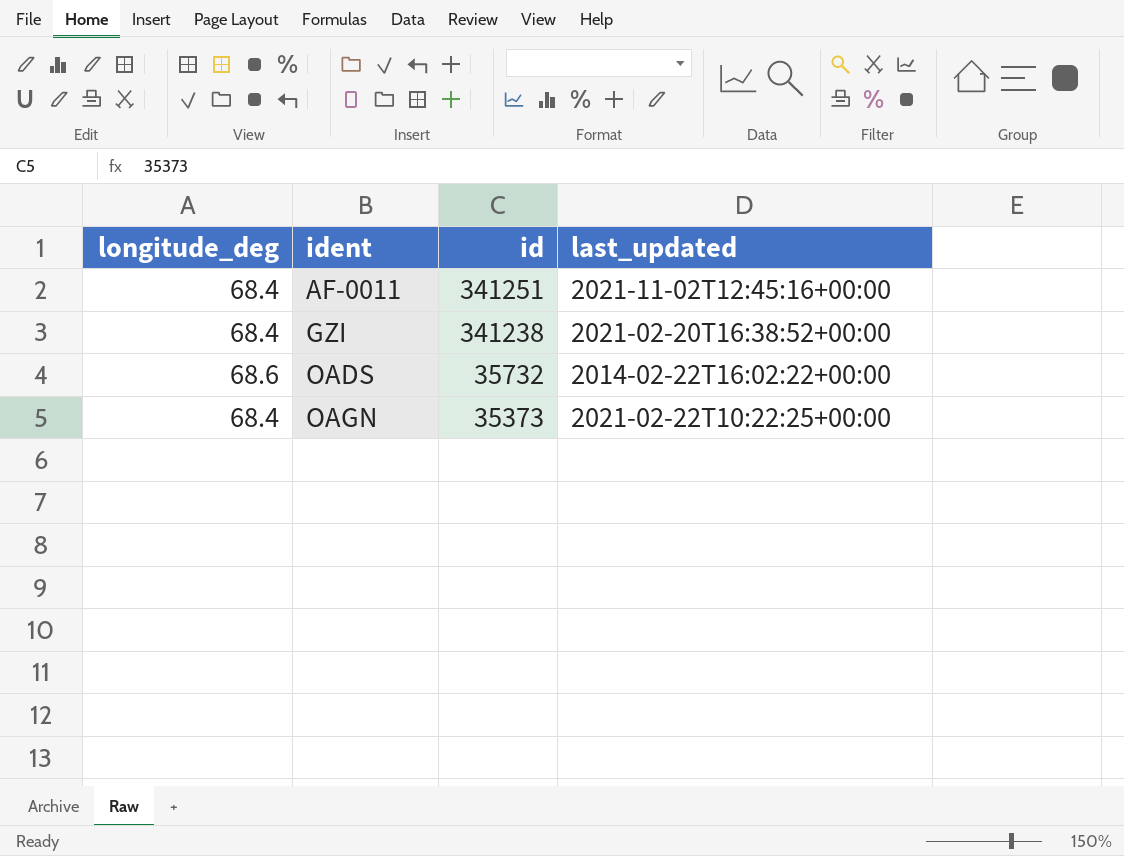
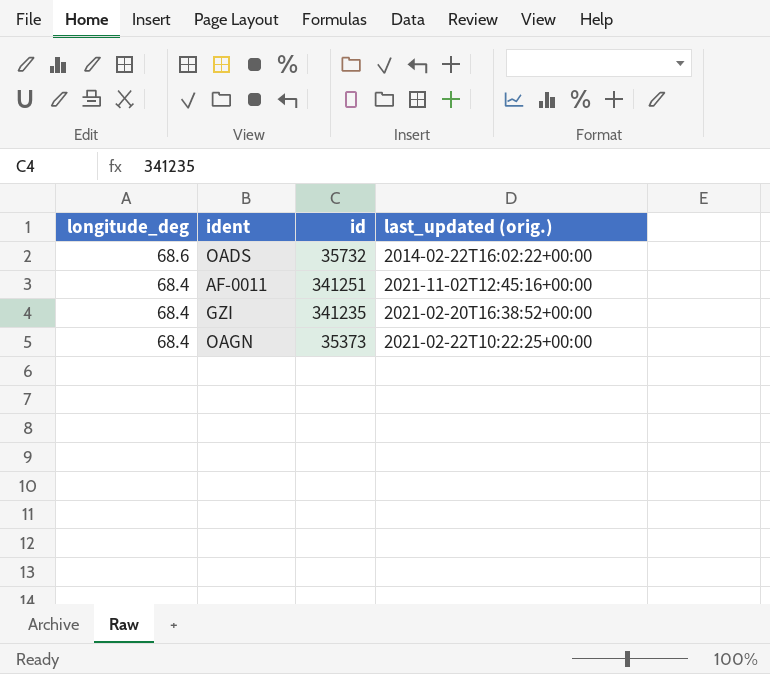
row order: ident ascending -> longitude_deg descending
column name: last_updated -> last_updated (orig.)
GZI | id: 341238 -> 341235

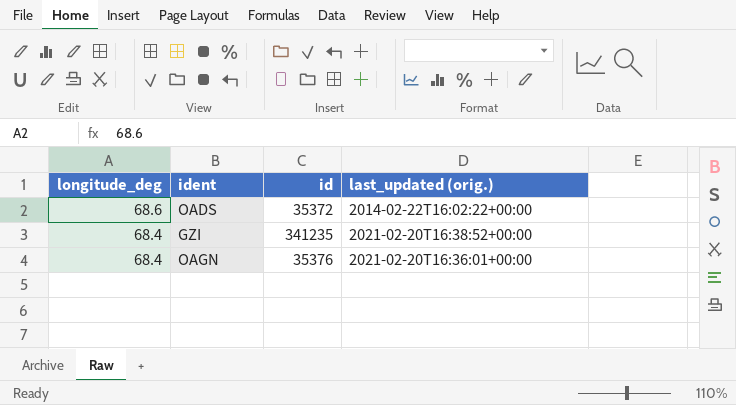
row AF-0011: 68.4 | 341251 | 2021-11-02T12:45:16+00:00 -> none
OADS | id: 35732 -> 35372
OAGN | id: 35373 -> 35376
OAGN | last_updated (orig.): 2021-02-22T10:22:25+00:00 -> 2021-02-20T16:36:01+00:00

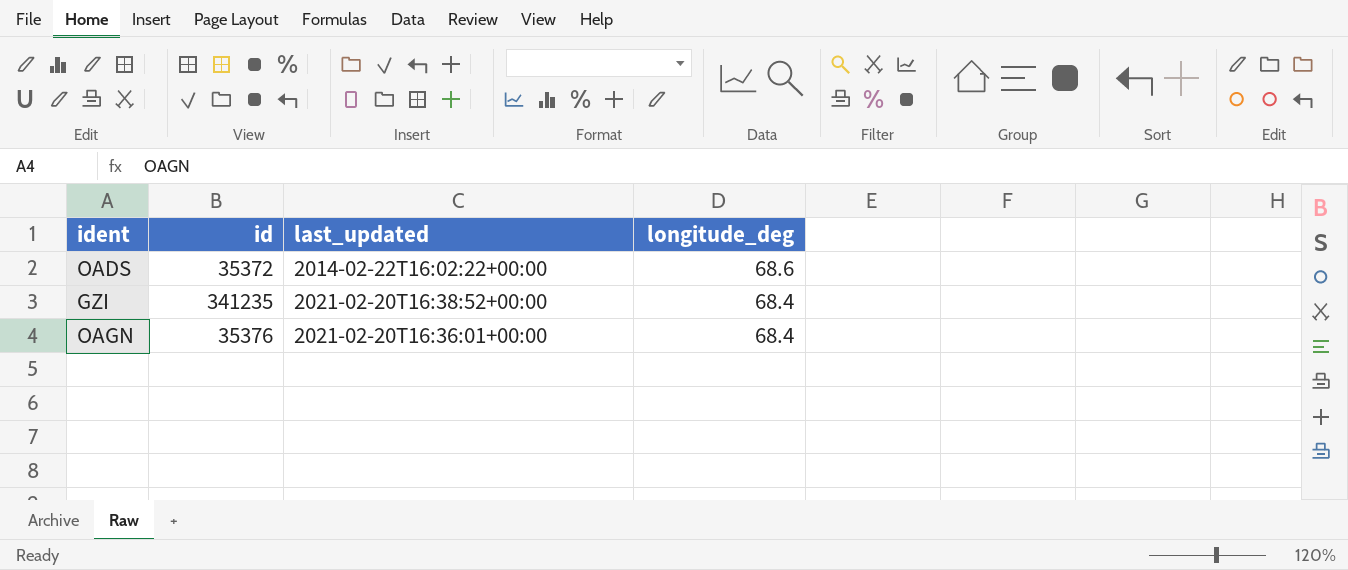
column name: last_updated (orig.) -> last_updated
column longitude_deg | position: 1 -> 4

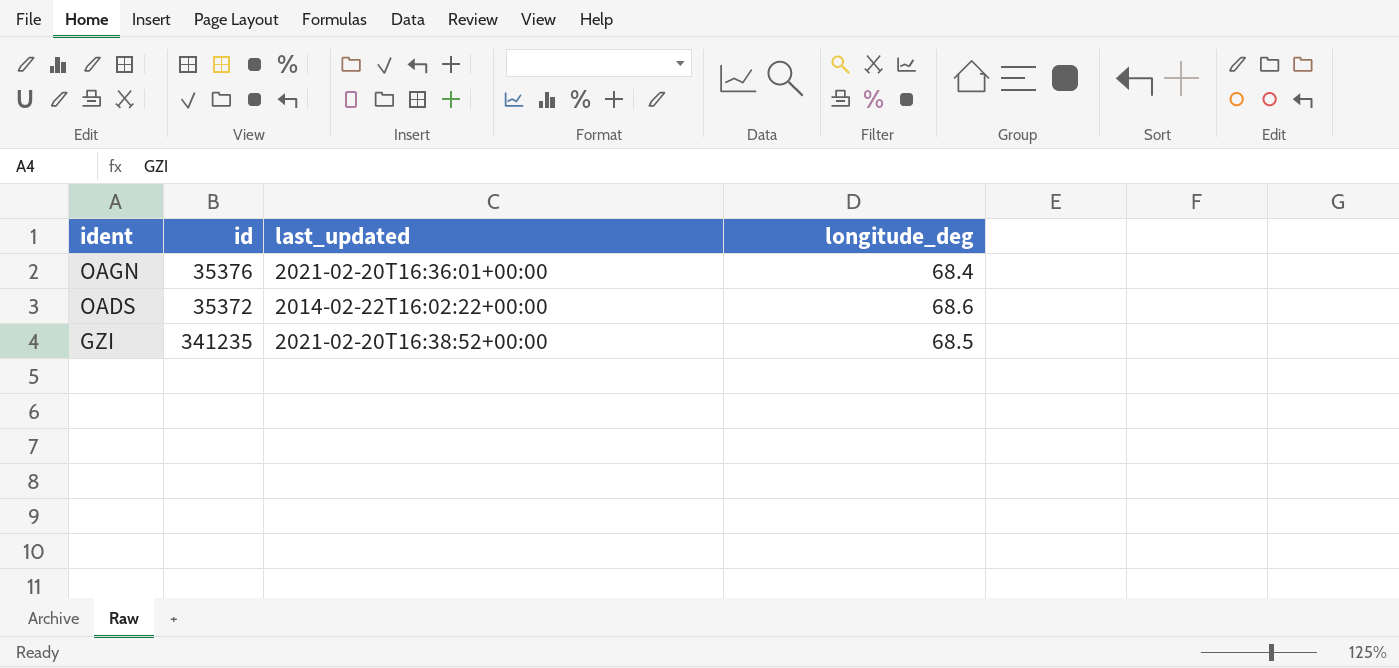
row order: longitude_deg descending -> ident descending
GZI | longitude_deg: 68.4 -> 68.5

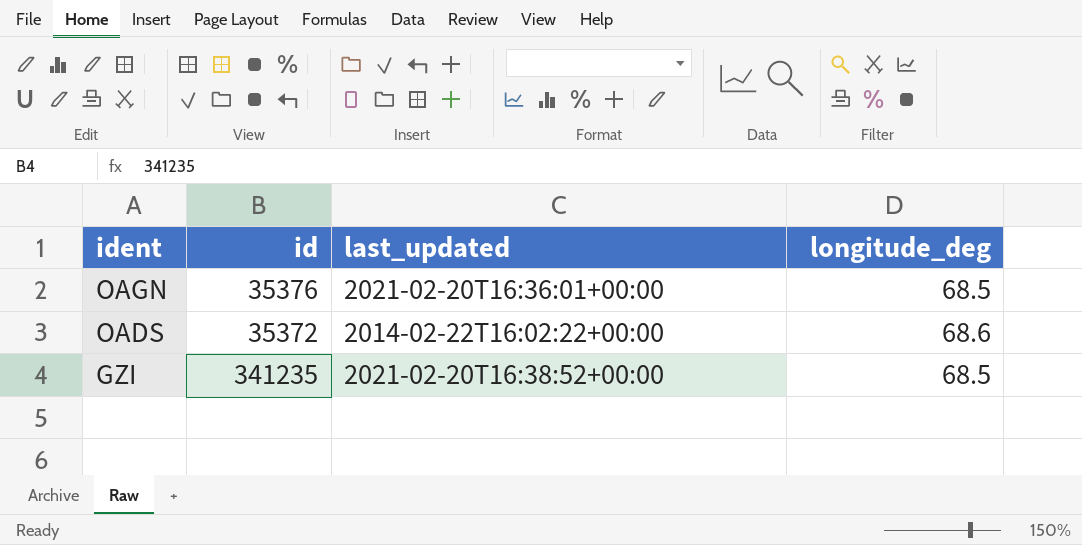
OAGN | longitude_deg: 68.4 -> 68.5

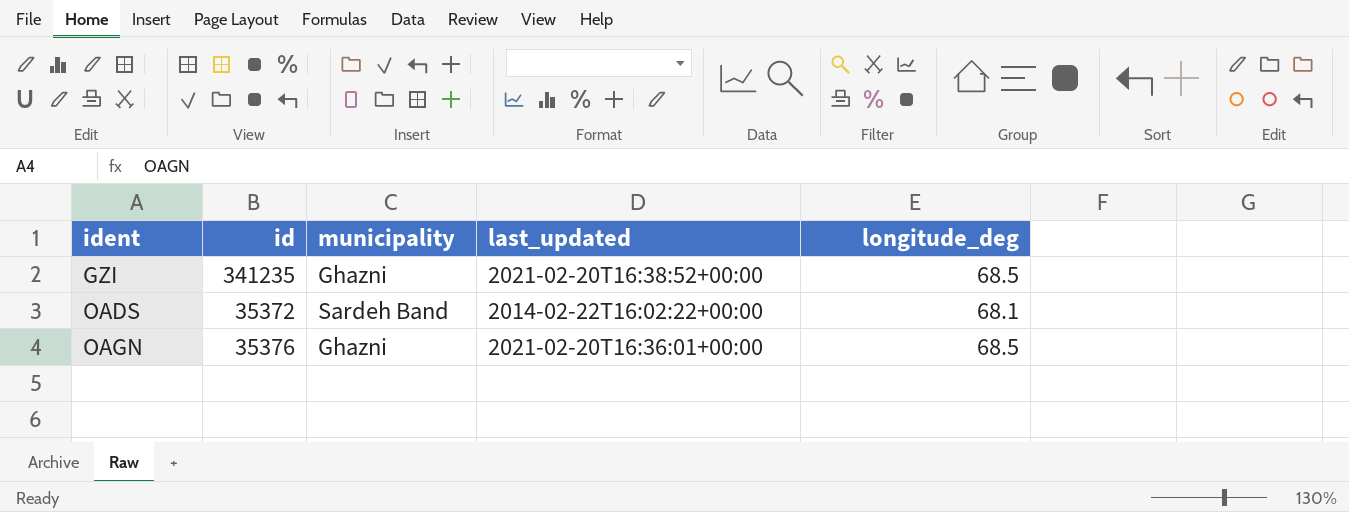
row order: ident descending -> ident ascending
column municipality | position: none -> 3
OADS | longitude_deg: 68.6 -> 68.1

